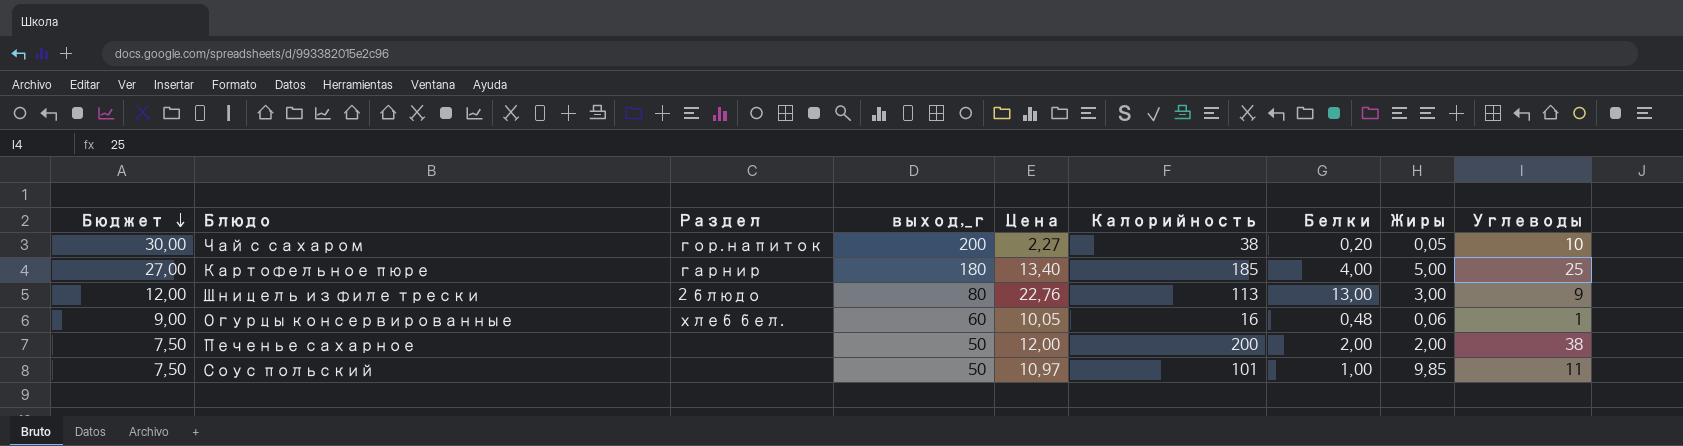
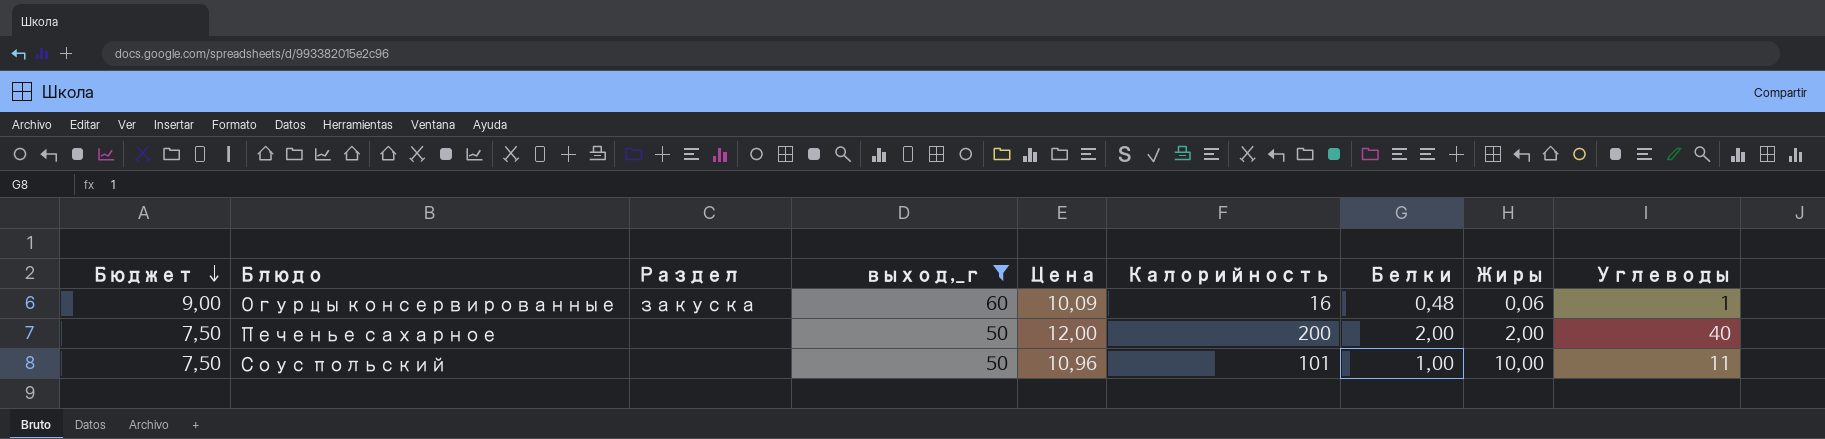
filter: none -> выход,_г <= 60
Огурцы консервированные | Раздел: хлеб бел. -> закуска
Огурцы консервированные | Цена: 10,05 -> 10,09
Печенье сахарное | Углеводы: 38 -> 40
Соус польский | Цена: 10,97 -> 10,96
Соус польский | Жиры: 9,85 -> 10,00

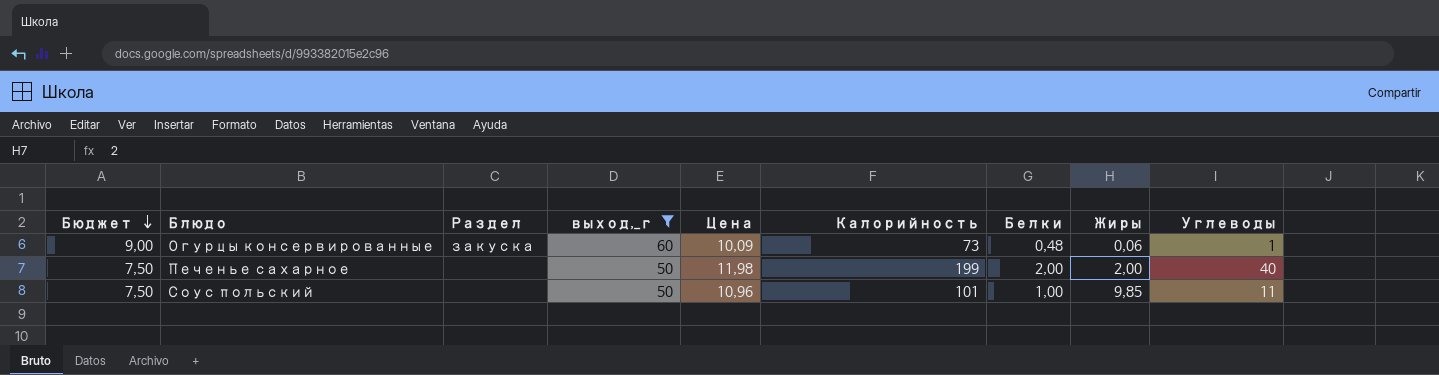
Огурцы консервированные | Калорийность: 16 -> 73
Печенье сахарное | Цена: 12,00 -> 11,98
Печенье сахарное | Калорийность: 200 -> 199
Соус польский | Жиры: 10,00 -> 9,85

